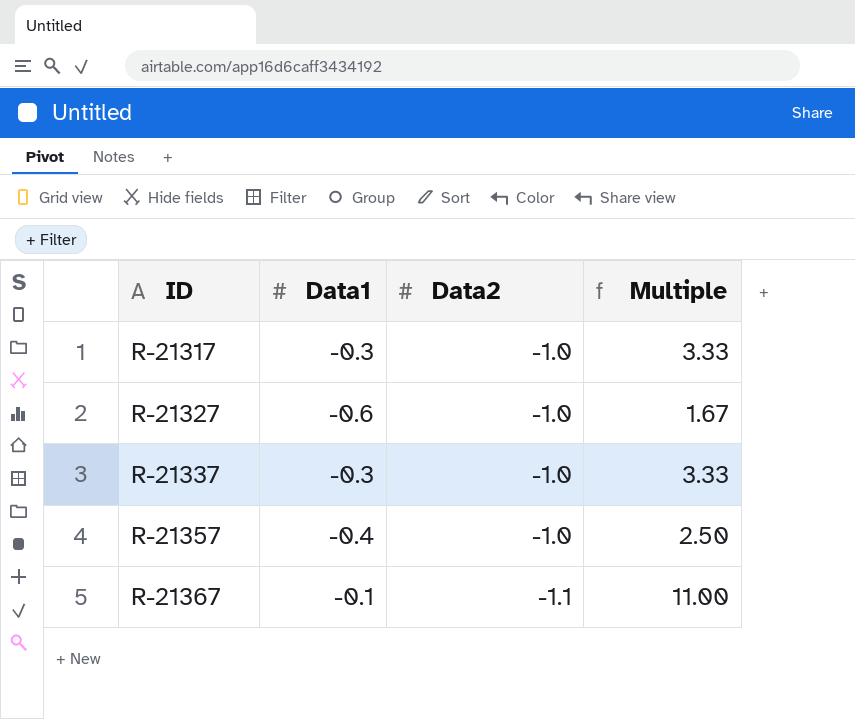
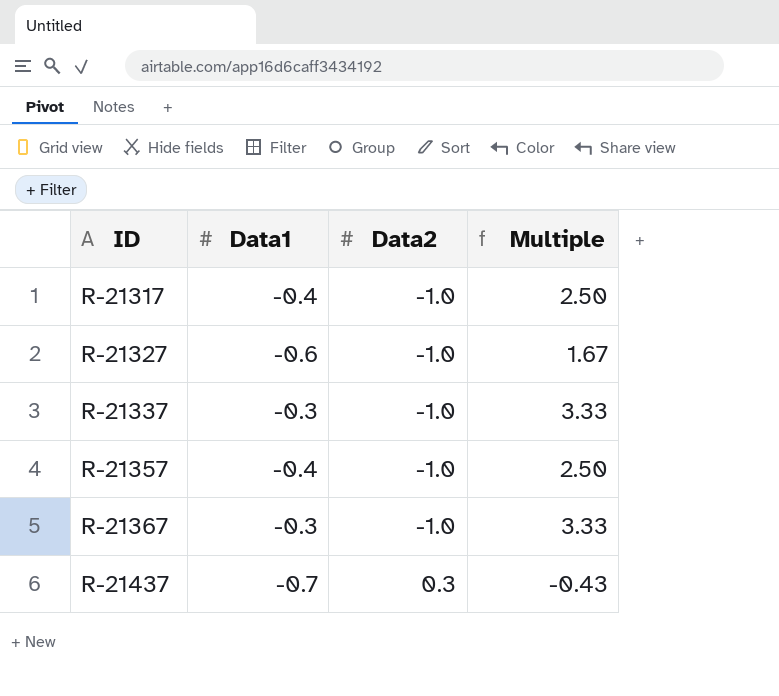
R-21317 | Data1: -0.3 -> -0.4
R-21317 | Multiple: 3.33 -> 2.50
R-21367 | Data1: -0.1 -> -0.3
R-21367 | Data2: -1.1 -> -1.0
R-21367 | Multiple: 11.00 -> 3.33
row R-21437: none -> -0.7 | 0.3 | -0.43

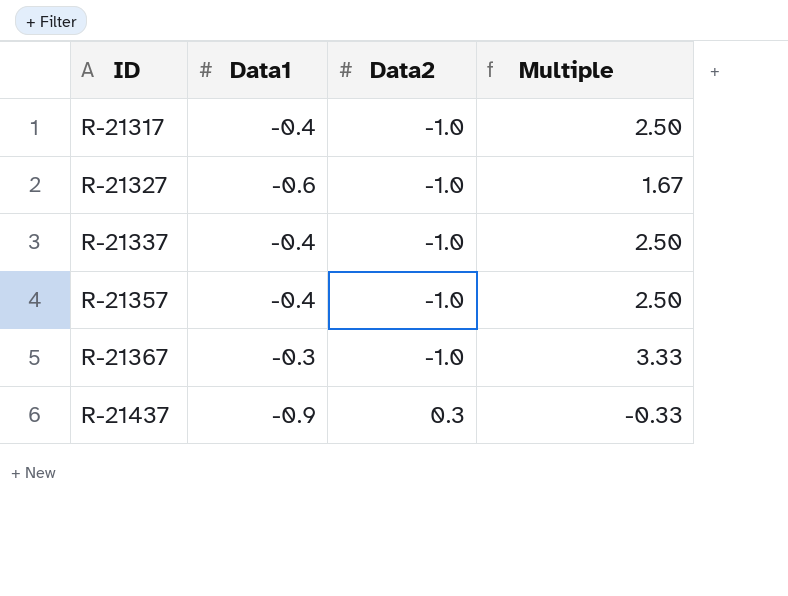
R-21337 | Data1: -0.3 -> -0.4
R-21337 | Multiple: 3.33 -> 2.50
R-21437 | Data1: -0.7 -> -0.9
R-21437 | Multiple: -0.43 -> -0.33

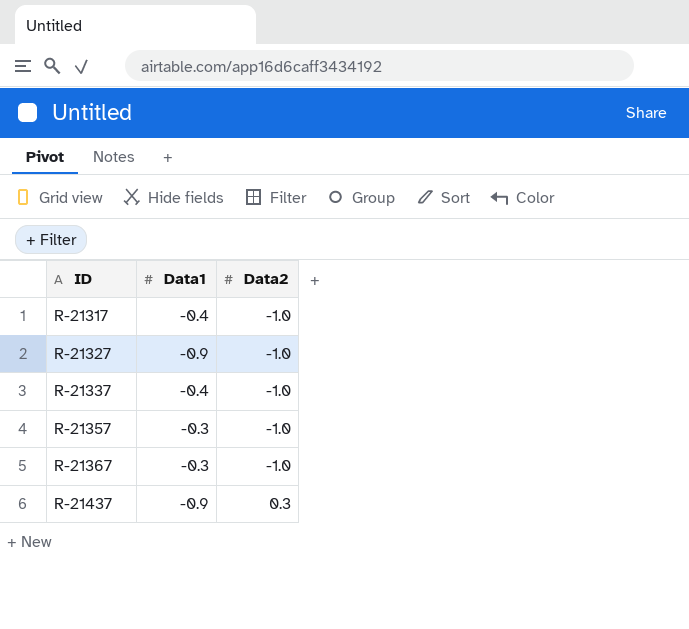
column Multiple | formula: [Data2] / [Data1] -> none
R-21327 | Data1: -0.6 -> -0.9
R-21357 | Data1: -0.4 -> -0.3

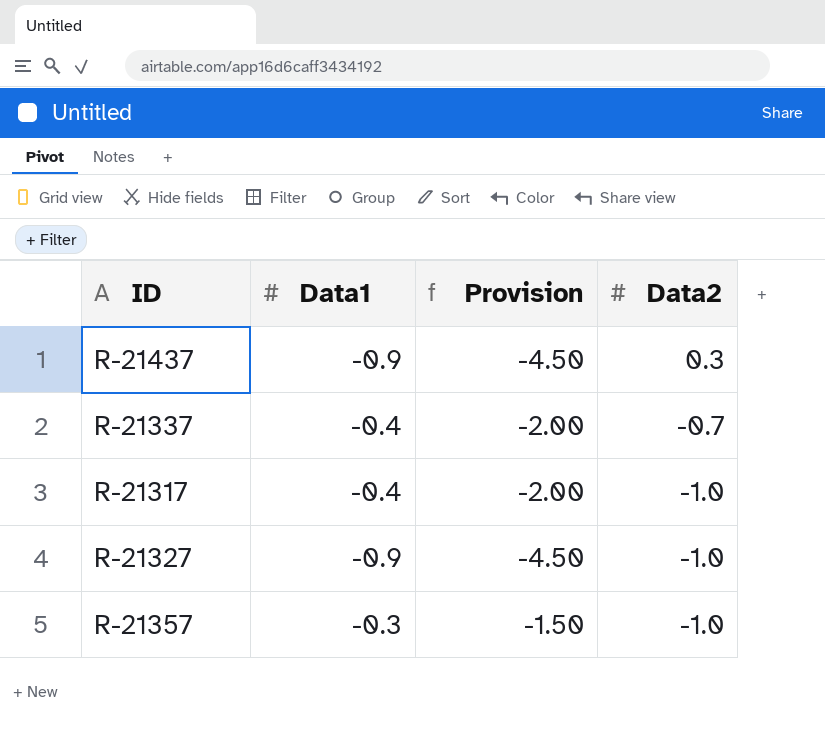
row order: ID ascending -> Data2 descending
column Provision | formula: none -> [Data1] * 5
row R-21367: -0.3 | -1.0 -> none
R-21337 | Data2: -1.0 -> -0.7

